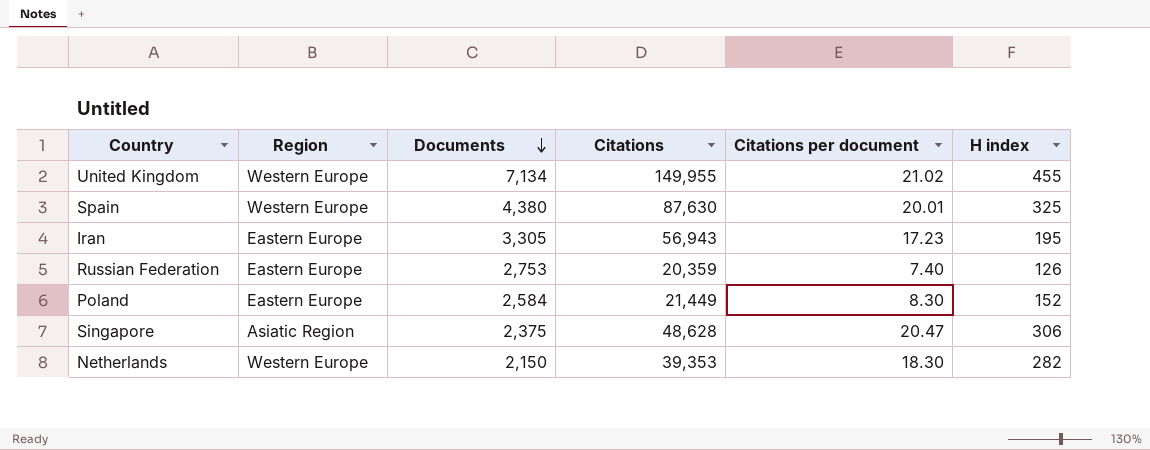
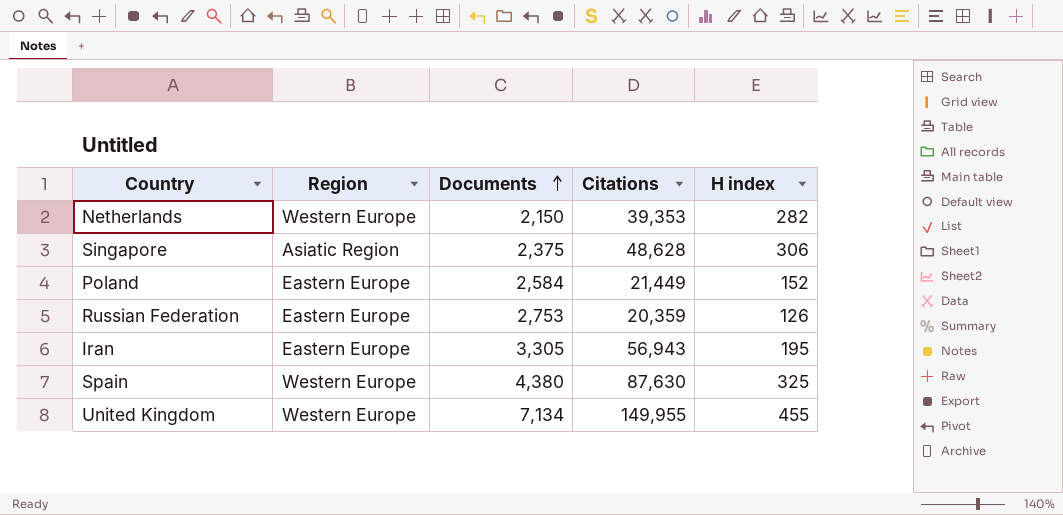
row order: Documents descending -> Documents ascending
column Citations per document | formula: [Citations] / [Documents] -> none

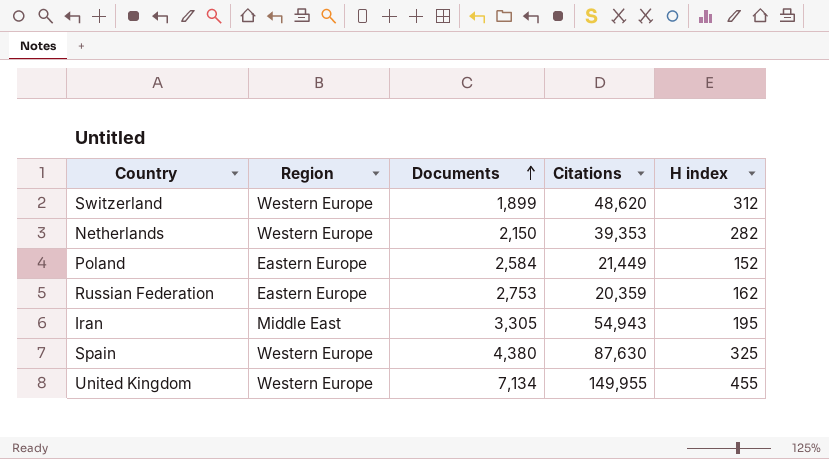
row Singapore: Asiatic Region | 2,375 | 48,628 | 306 -> none
row Switzerland: none -> Western Europe | 1,899 | 48,620 | 312
Russian Federation | H index: 126 -> 162
Iran | Region: Eastern Europe -> Middle East
Iran | Citations: 56,943 -> 54,943

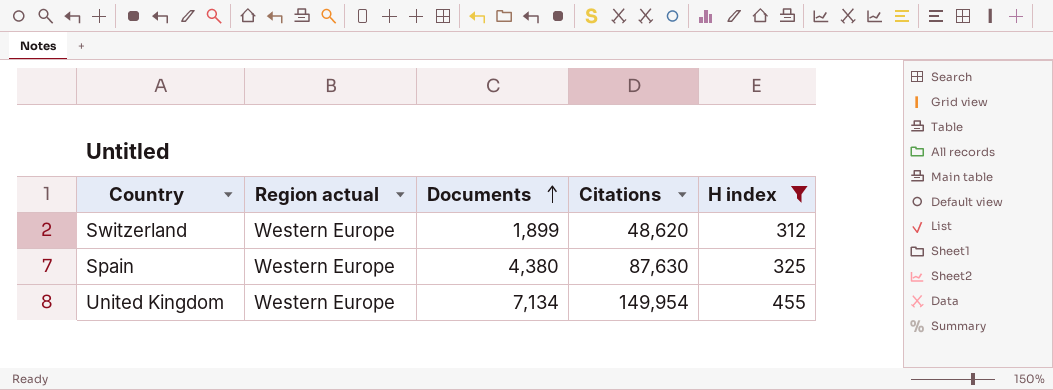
filter: none -> H index >= 312
column name: Region -> Region actual
United Kingdom | Citations: 149,955 -> 149,954

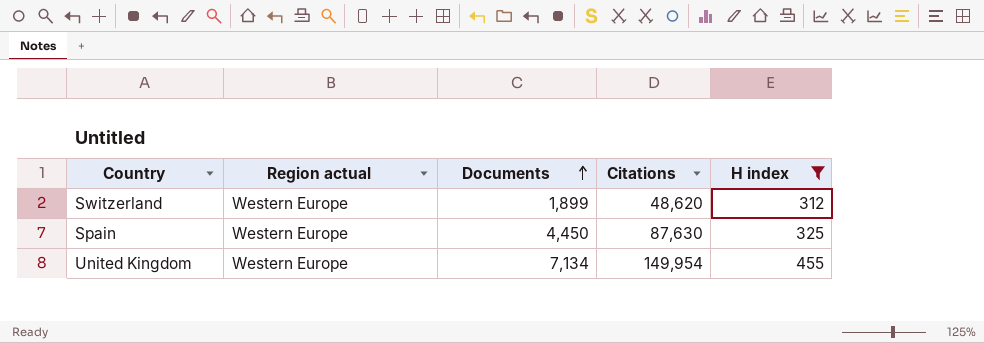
Spain | Documents: 4,380 -> 4,450

